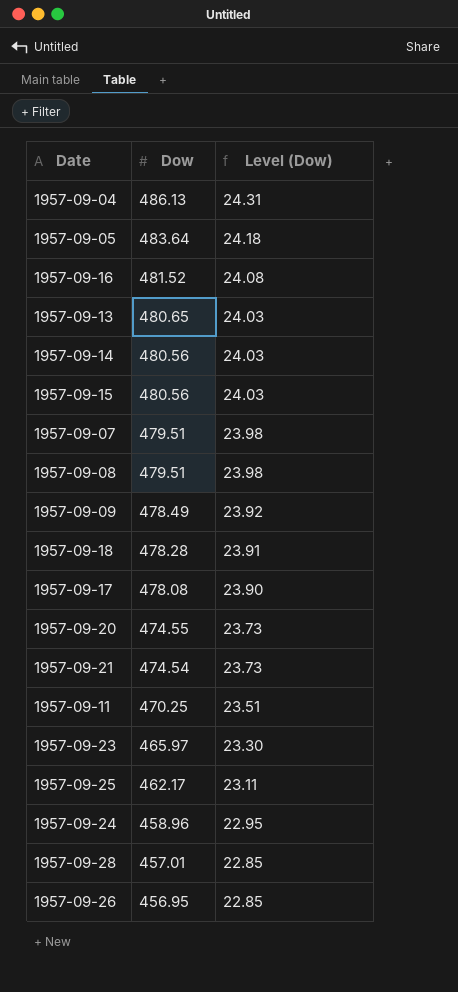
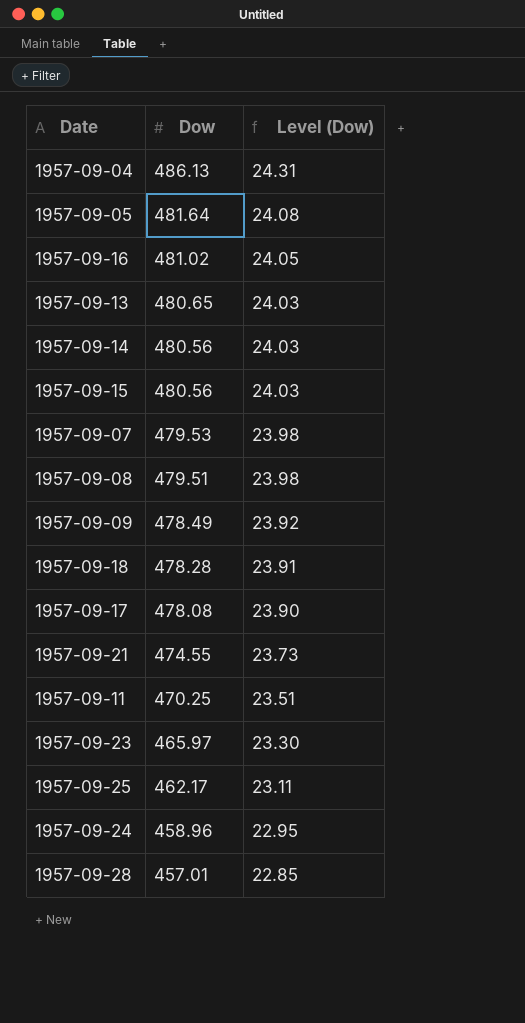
row 1957-09-20: 474.55 | 23.73 -> none
row 1957-09-26: 456.95 | 22.85 -> none
1957-09-05 | Dow: 483.64 -> 481.64
1957-09-05 | Level (Dow): 24.18 -> 24.08
1957-09-16 | Dow: 481.52 -> 481.02
1957-09-16 | Level (Dow): 24.08 -> 24.05
1957-09-07 | Dow: 479.51 -> 479.53
1957-09-21 | Dow: 474.54 -> 474.55

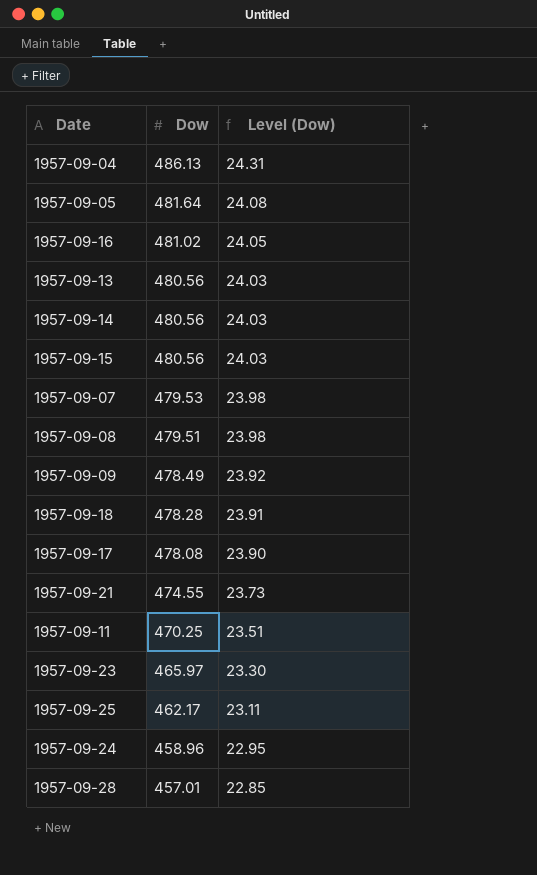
1957-09-13 | Dow: 480.65 -> 480.56

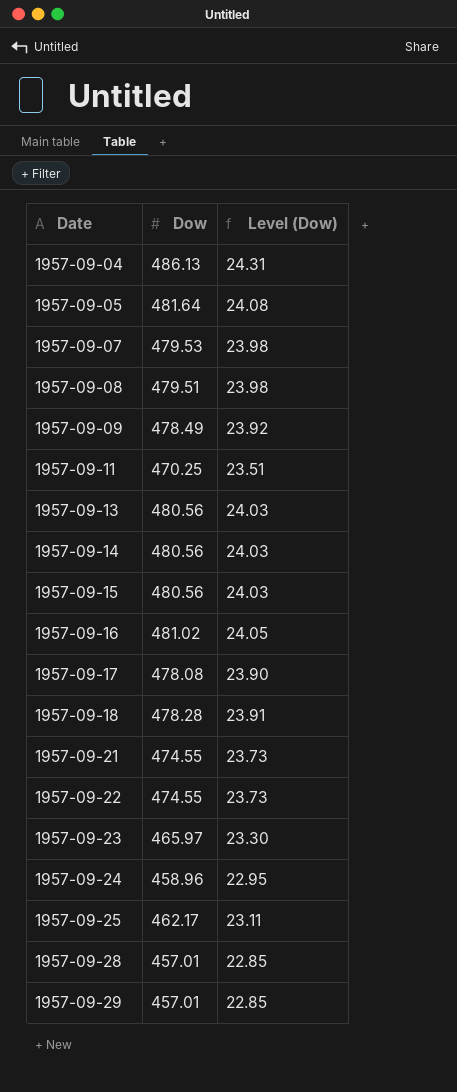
row order: Dow descending -> Date ascending
row 1957-09-22: none -> 474.55 | 23.73
row 1957-09-29: none -> 457.01 | 22.85

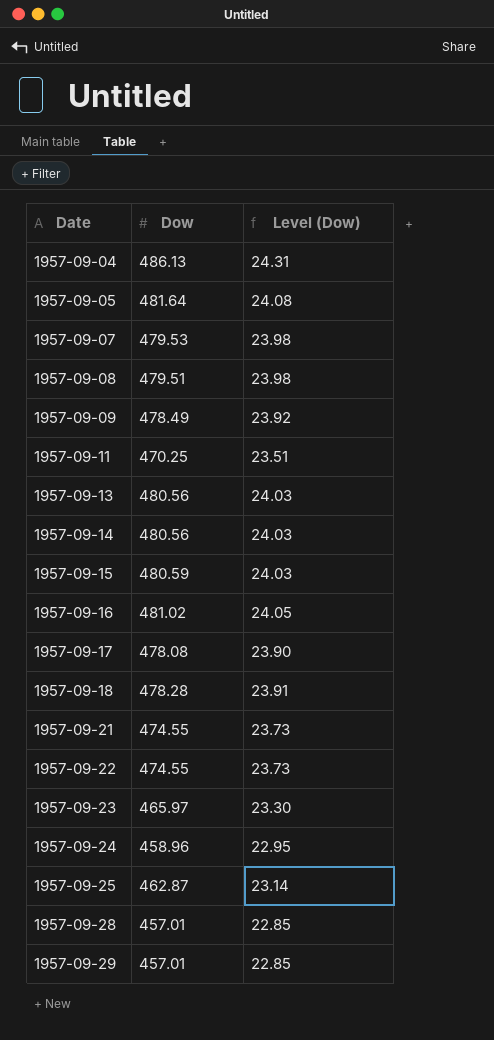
1957-09-15 | Dow: 480.56 -> 480.59
1957-09-25 | Dow: 462.17 -> 462.87
1957-09-25 | Level (Dow): 23.11 -> 23.14

